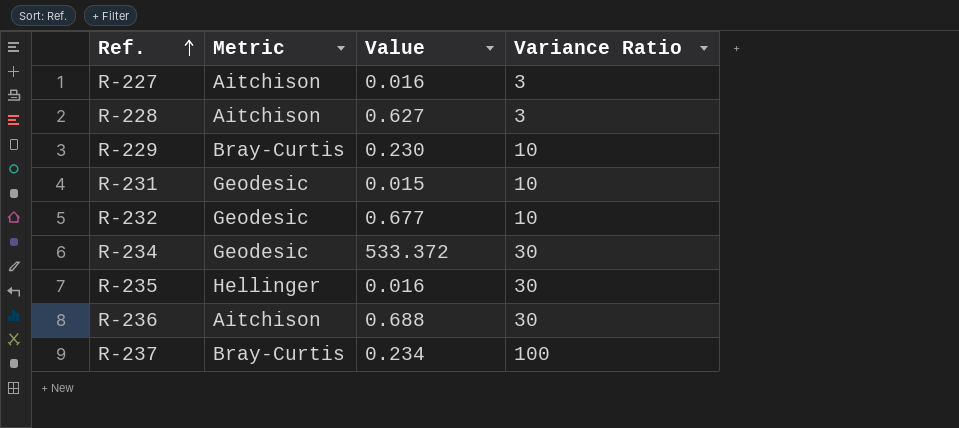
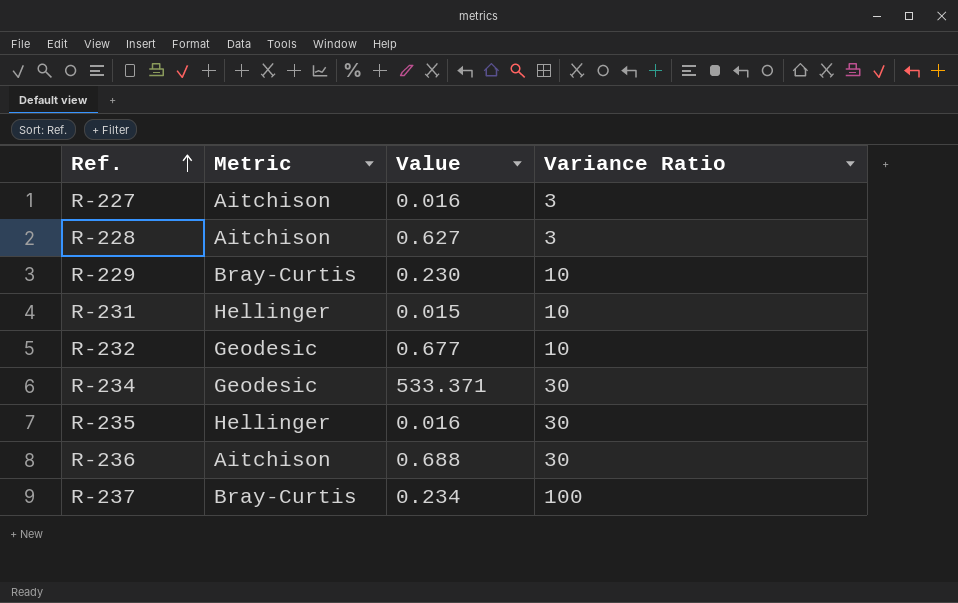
R-231 | Metric: Geodesic -> Hellinger
R-234 | Value: 533.372 -> 533.371

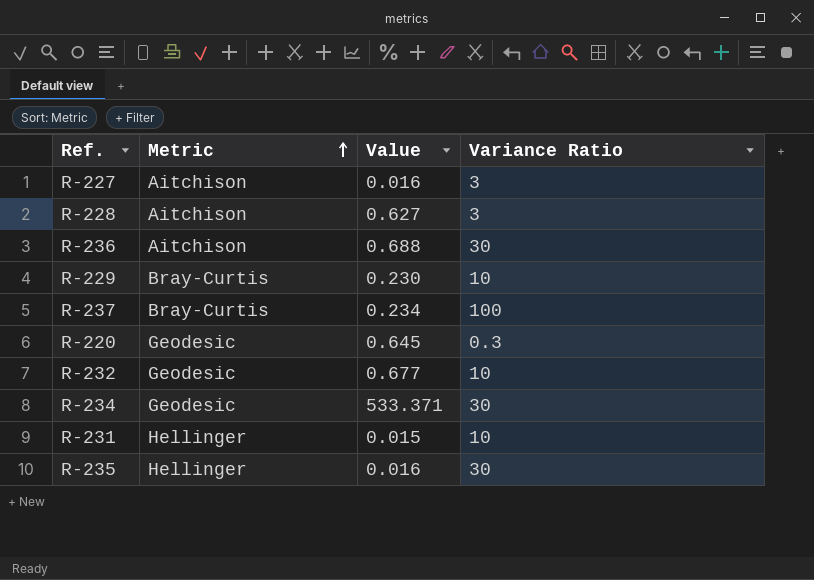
row order: Ref. ascending -> Metric ascending
row R-220: none -> Geodesic | 0.645 | 0.3

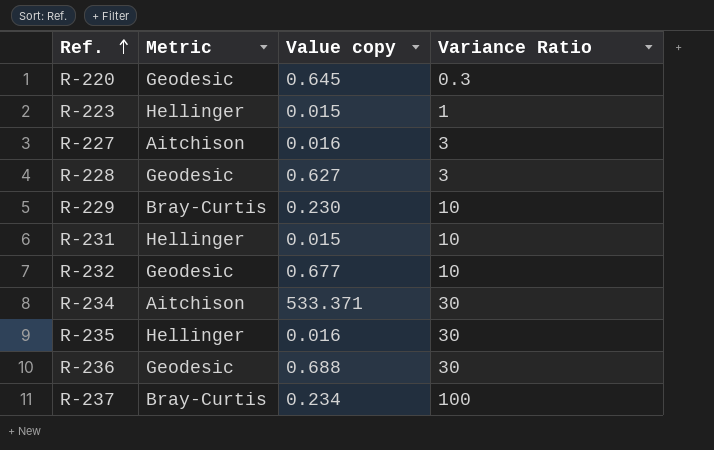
row order: Metric ascending -> Ref. ascending
column name: Value -> Value copy
row R-223: none -> Hellinger | 0.015 | 1
R-228 | Metric: Aitchison -> Geodesic
R-234 | Metric: Geodesic -> Aitchison
R-236 | Metric: Aitchison -> Geodesic

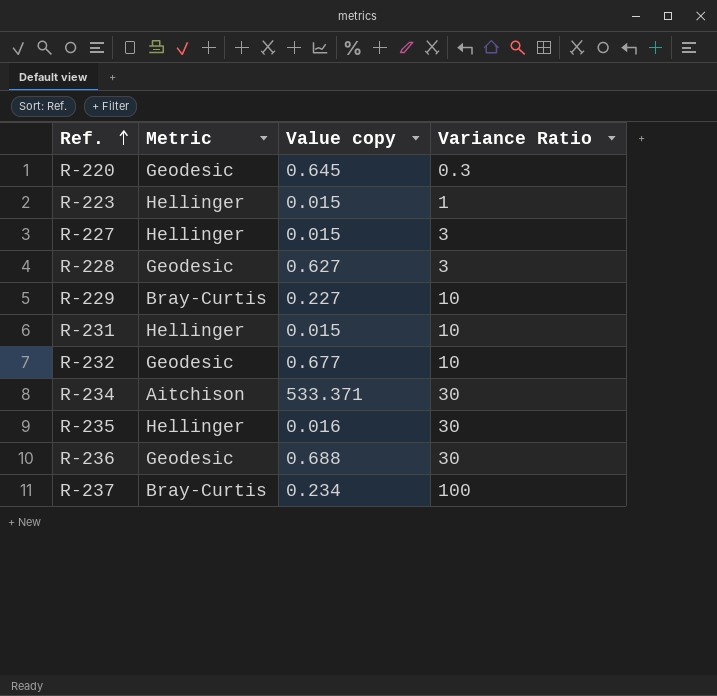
R-227 | Metric: Aitchison -> Hellinger
R-227 | Value copy: 0.016 -> 0.015
R-229 | Value copy: 0.230 -> 0.227

